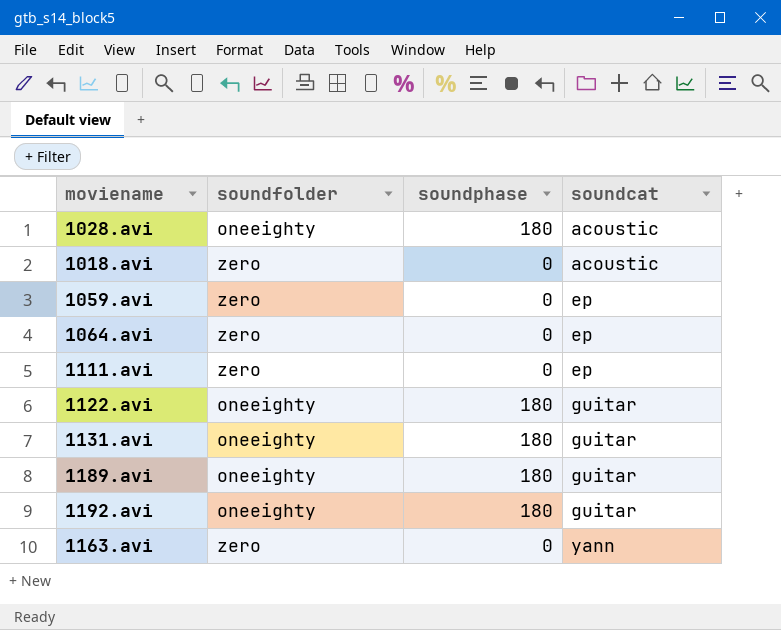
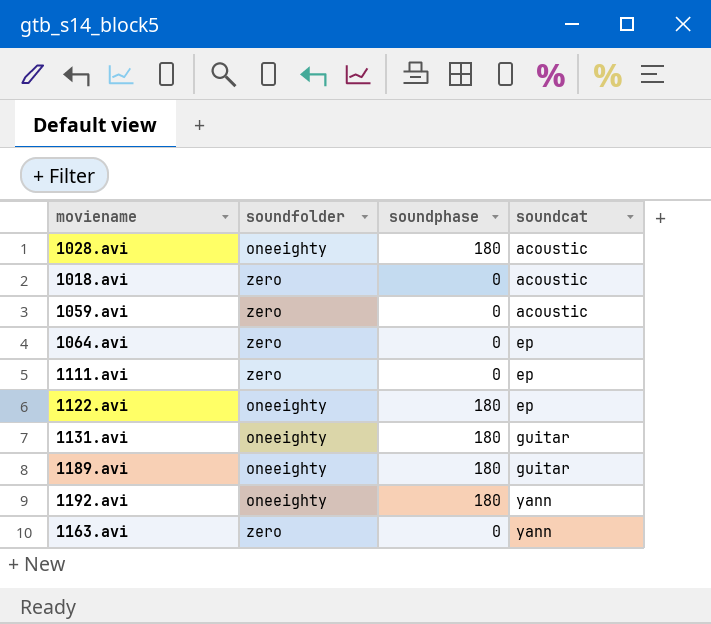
1059.avi | soundcat: ep -> acoustic
1122.avi | soundcat: guitar -> ep
1192.avi | soundcat: guitar -> yann

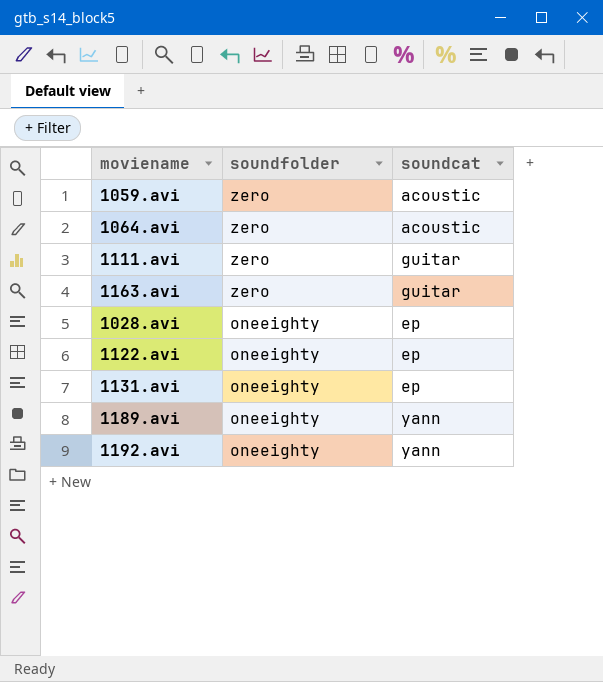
row order: soundcat ascending -> soundfolder descending
column soundphase | position: 3 -> none
row 1018.avi: zero | 0 | acoustic -> none
1064.avi | soundcat: ep -> acoustic
1111.avi | soundcat: ep -> guitar
1163.avi | soundcat: yann -> guitar
1028.avi | soundcat: acoustic -> ep
1131.avi | soundcat: guitar -> ep
1189.avi | soundcat: guitar -> yann

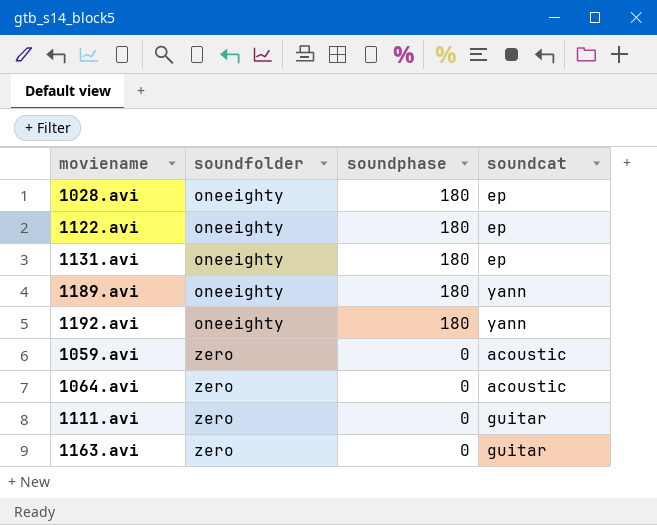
row order: soundfolder descending -> soundfolder ascending
column soundphase | position: none -> 3

